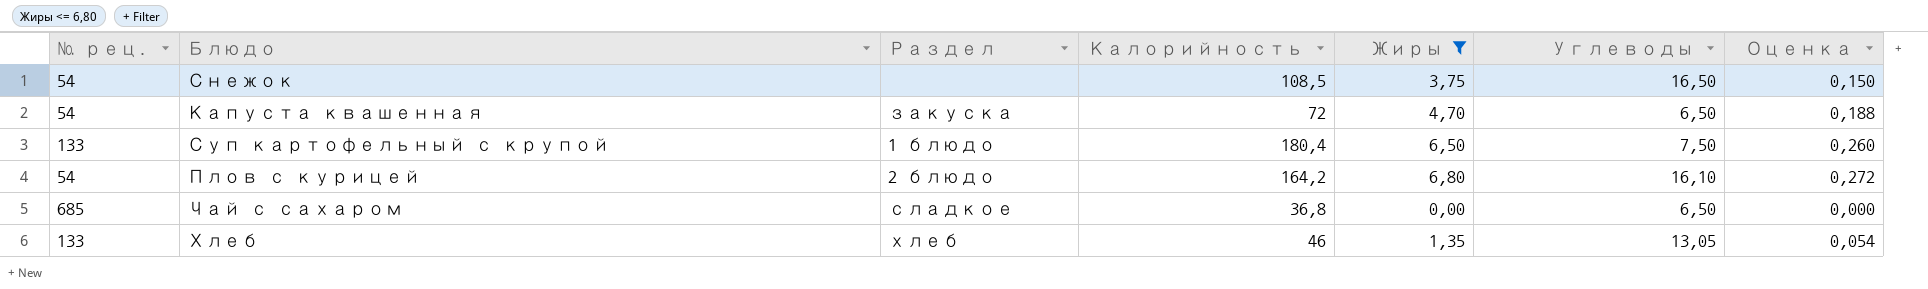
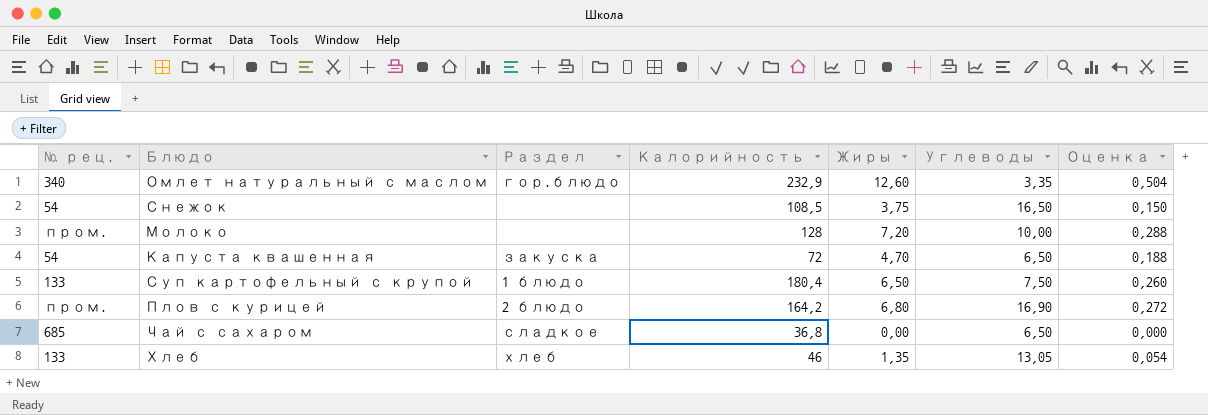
filter: Жиры <= 6,80 -> none
Плов с курицей | № рец.: 54 -> пром.
Плов с курицей | Углеводы: 16,10 -> 16,90

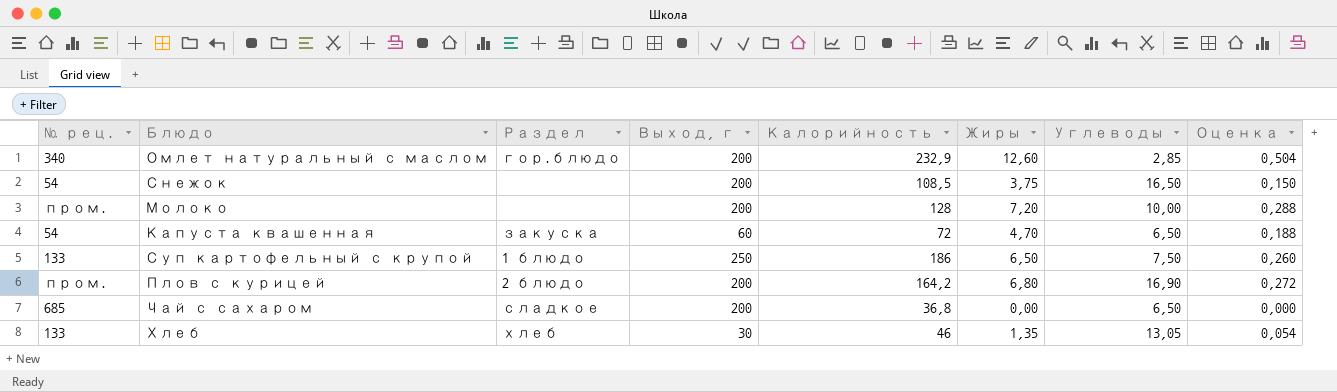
column Выход, г | position: none -> 4
Омлет натуральный с маслом | Углеводы: 3,35 -> 2,85
Суп картофельный с крупой | Калорийность: 180,4 -> 186

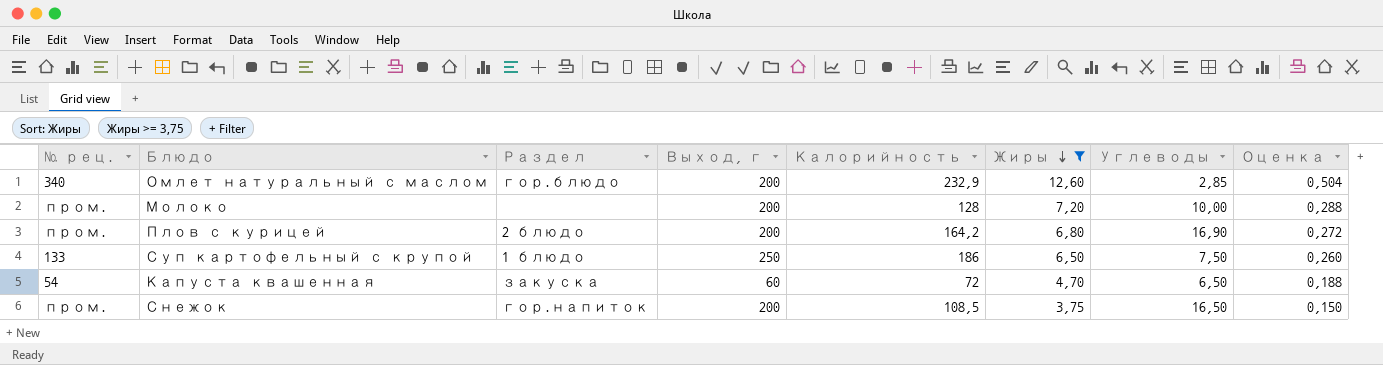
filter: none -> Жиры >= 3,75
row order: none -> Жиры descending
Снежок | № рец.: 54 -> пром.
Снежок | Раздел: none -> гор.напиток

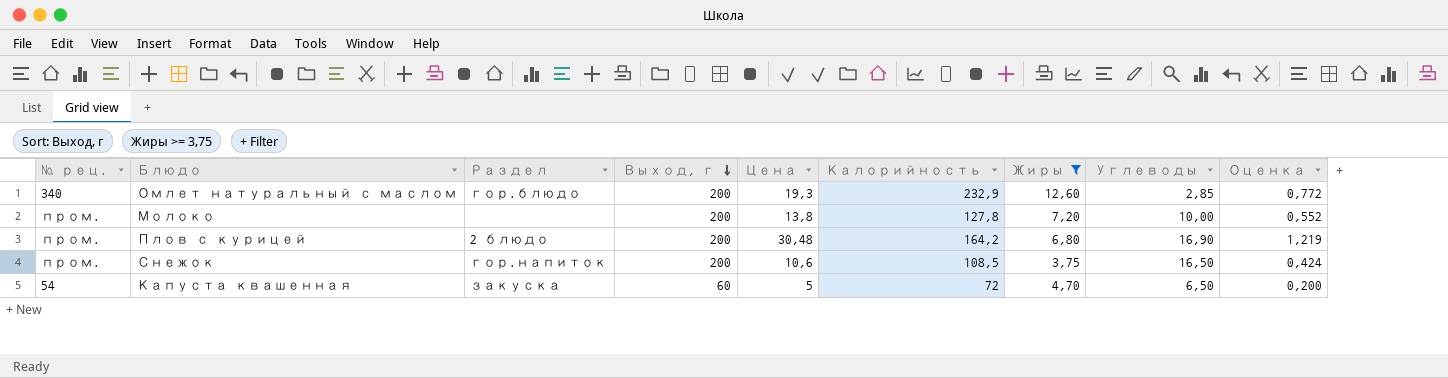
row order: Жиры descending -> Выход, г descending
column Цена | position: none -> 5
column Оценка | formula: [Жиры] * 0,04 -> [Цена] * 0,04
row Суп картофельный с крупой: 133 | 1 блюдо | 250 | 186 | 6,50 | 7,50 | 0,260 -> none
Молоко | Калорийность: 128 -> 127,8

